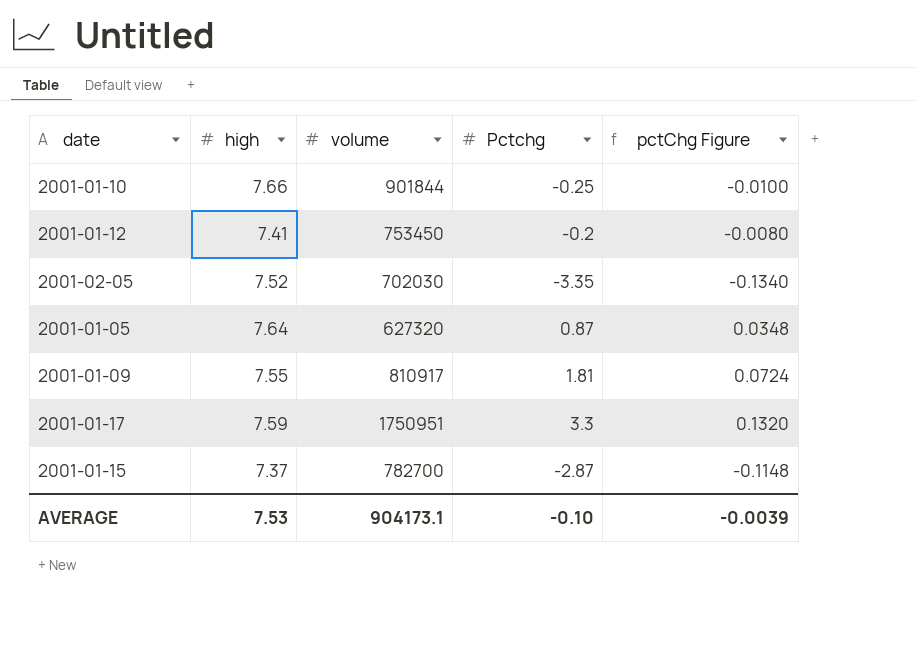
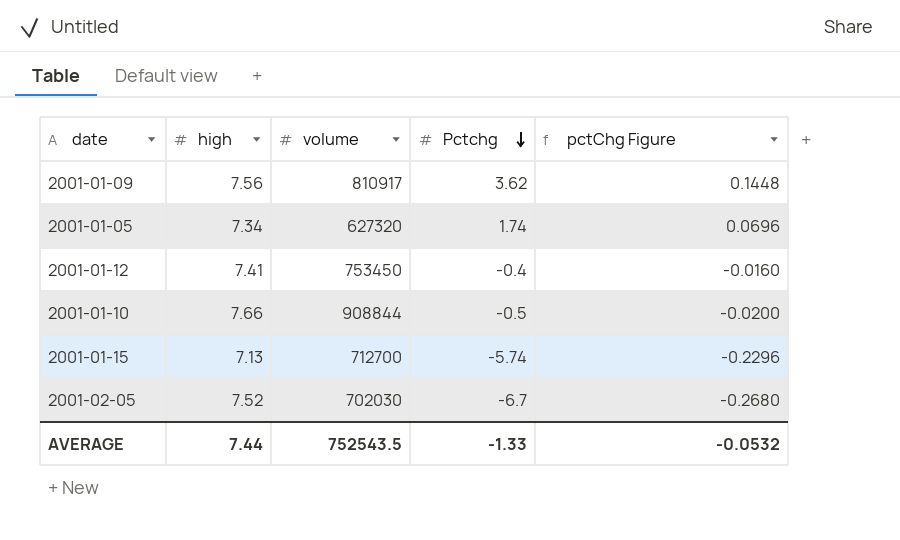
row order: none -> Pctchg descending
row 2001-01-17: 7.59 | 1750951 | 3.3 | 0.1320 -> none
2001-01-09 | high: 7.55 -> 7.56
2001-01-09 | Pctchg: 1.81 -> 3.62
2001-01-09 | pctChg Figure: 0.0724 -> 0.1448
2001-01-05 | high: 7.64 -> 7.34
2001-01-05 | Pctchg: 0.87 -> 1.74
2001-01-05 | pctChg Figure: 0.0348 -> 0.0696
2001-01-12 | Pctchg: -0.2 -> -0.4
2001-01-12 | pctChg Figure: -0.0080 -> -0.0160
2001-01-10 | volume: 901844 -> 908844
2001-01-10 | Pctchg: -0.25 -> -0.5
2001-01-10 | pctChg Figure: -0.0100 -> -0.0200
2001-01-15 | high: 7.37 -> 7.13
2001-01-15 | volume: 782700 -> 712700
2001-01-15 | Pctchg: -2.87 -> -5.74
2001-01-15 | pctChg Figure: -0.1148 -> -0.2296
2001-02-05 | Pctchg: -3.35 -> -6.7
2001-02-05 | pctChg Figure: -0.1340 -> -0.2680
AVERAGE | high: 7.53 -> 7.44
AVERAGE | volume: 904173.1 -> 752543.5
AVERAGE | Pctchg: -0.10 -> -1.33
AVERAGE | pctChg Figure: -0.0039 -> -0.0532

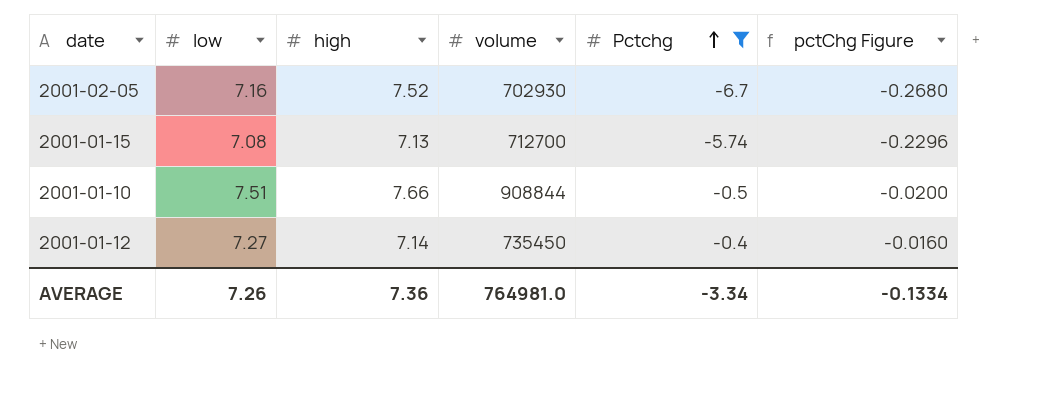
filter: none -> Pctchg <= -0.4
row order: Pctchg descending -> Pctchg ascending
column low | position: none -> 2
2001-02-05 | volume: 702030 -> 702930
2001-01-12 | high: 7.41 -> 7.14
2001-01-12 | volume: 753450 -> 735450
AVERAGE | high: 7.44 -> 7.36
AVERAGE | volume: 752543.5 -> 764981.0
AVERAGE | Pctchg: -1.33 -> -3.34
AVERAGE | pctChg Figure: -0.0532 -> -0.1334

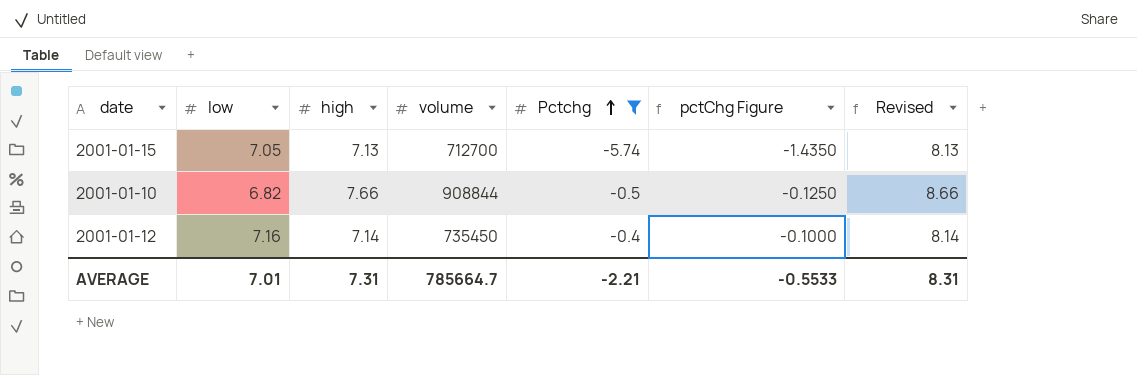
column pctChg Figure | formula: [Pctchg] * 0.04 -> [Pctchg] * 0.25
column Revised | formula: none -> [high] + 1
row 2001-02-05: 7.16 | 7.52 | 702930 | -6.7 | -0.2680 -> none
2001-01-15 | low: 7.08 -> 7.05
2001-01-10 | low: 7.51 -> 6.82
2001-01-12 | low: 7.27 -> 7.16
AVERAGE | low: 7.26 -> 7.01
AVERAGE | high: 7.36 -> 7.31
AVERAGE | volume: 764981.0 -> 785664.7
AVERAGE | Pctchg: -3.34 -> -2.21
AVERAGE | pctChg Figure: -0.1334 -> -0.5533

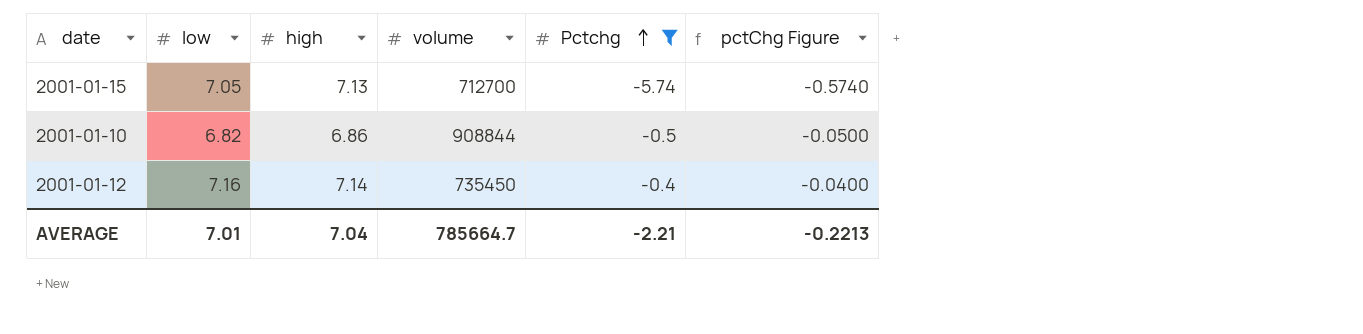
column Revised | formula: [high] + 1 -> none
column pctChg Figure | formula: [Pctchg] * 0.25 -> [Pctchg] * 0.1
2001-01-10 | high: 7.66 -> 6.86
AVERAGE | high: 7.31 -> 7.04
AVERAGE | pctChg Figure: -0.5533 -> -0.2213

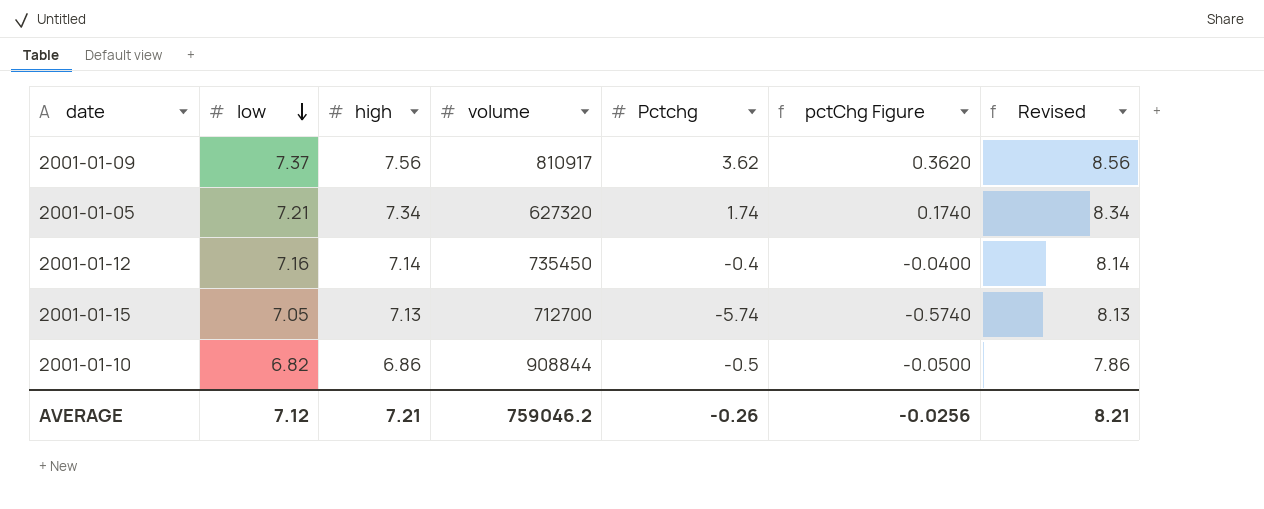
filter: Pctchg <= -0.4 -> none
row order: Pctchg ascending -> low descending
column Revised | formula: none -> [high] + 1
AVERAGE | low: 7.01 -> 7.12
AVERAGE | high: 7.04 -> 7.21
AVERAGE | volume: 785664.7 -> 759046.2
AVERAGE | Pctchg: -2.21 -> -0.26
AVERAGE | pctChg Figure: -0.2213 -> -0.0256

